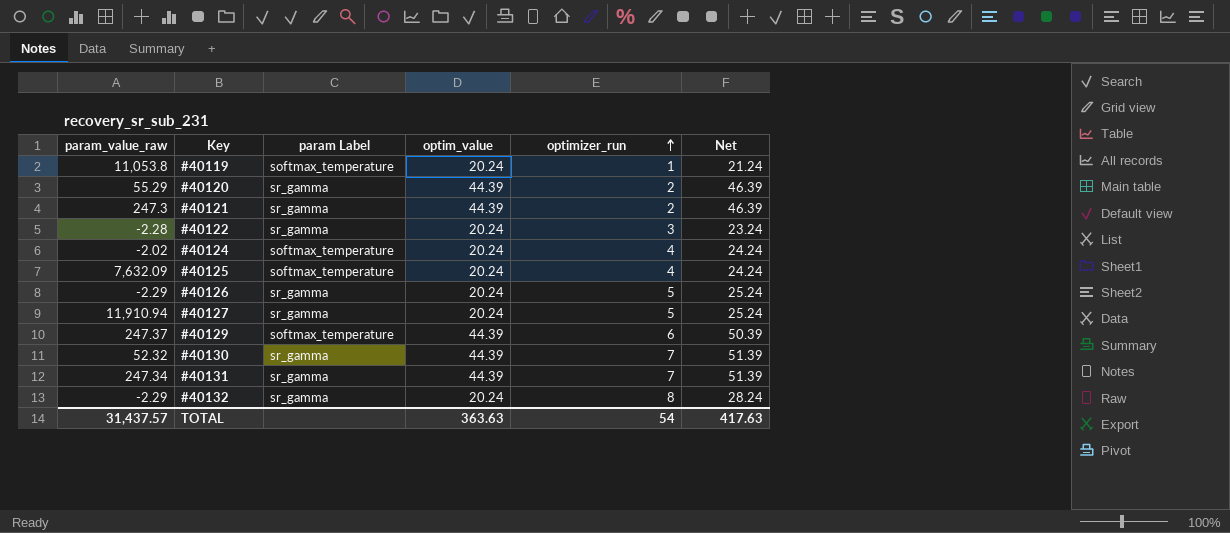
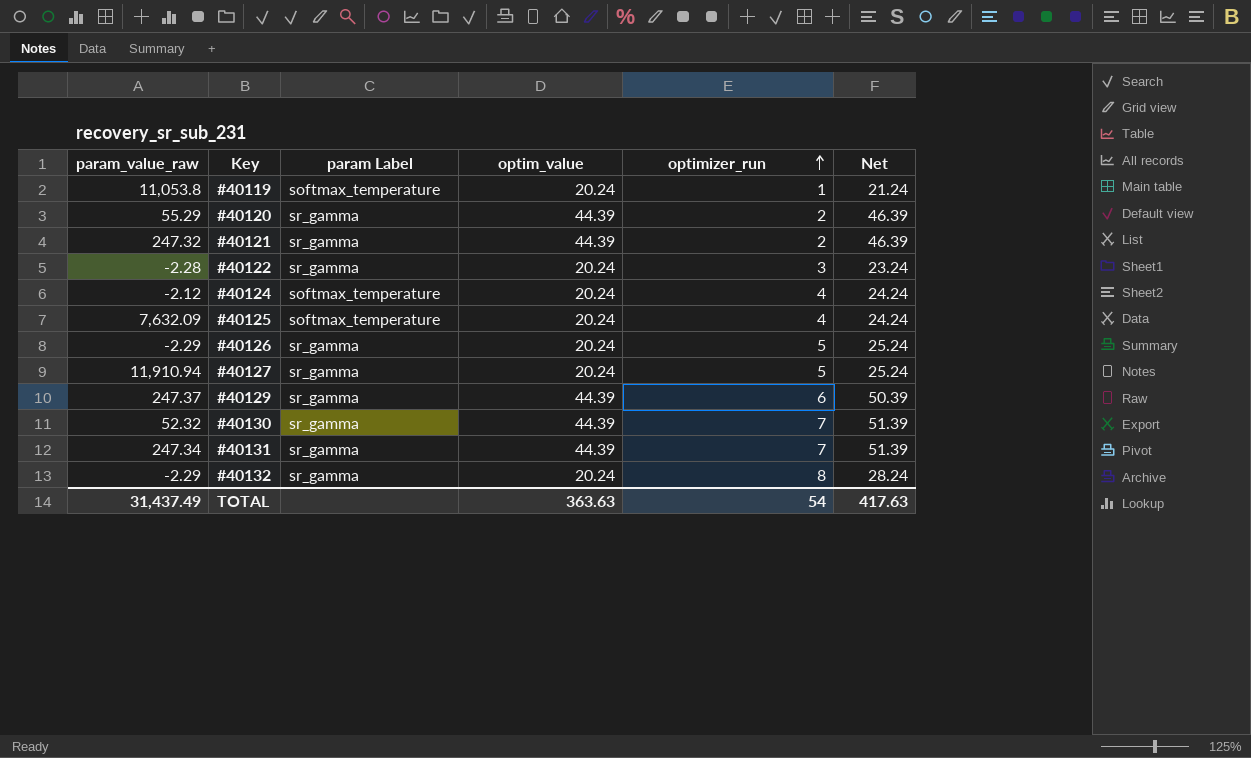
#40121 | param_value_raw: 247.3 -> 247.32
#40124 | param_value_raw: -2.02 -> -2.12
#40129 | param Label: softmax_temperature -> sr_gamma
TOTAL | param_value_raw: 31,437.57 -> 31,437.49

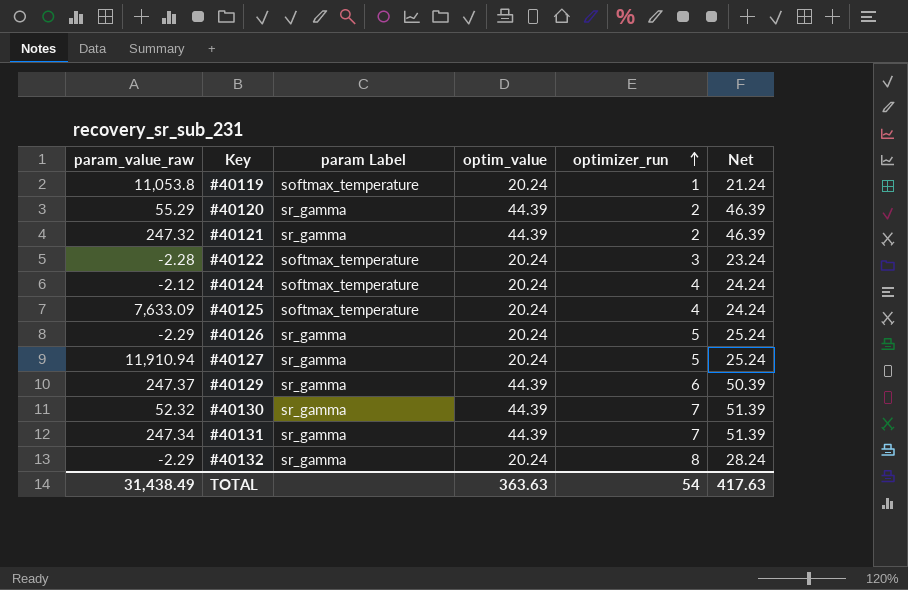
#40122 | param Label: sr_gamma -> softmax_temperature
#40125 | param_value_raw: 7,632.09 -> 7,633.09
TOTAL | param_value_raw: 31,437.49 -> 31,438.49

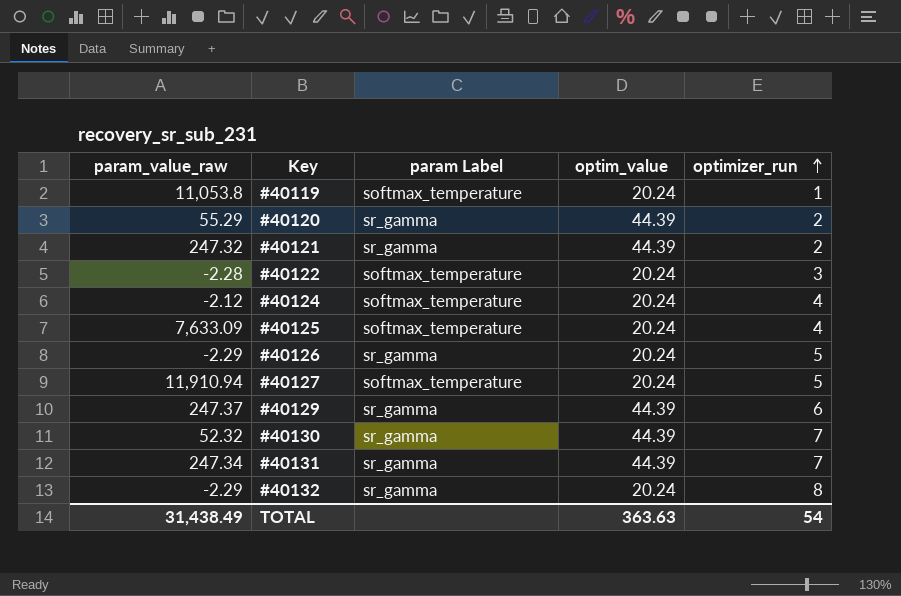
column Net | formula: [optim_value] + [optimizer_run] -> none
#40127 | param Label: sr_gamma -> softmax_temperature

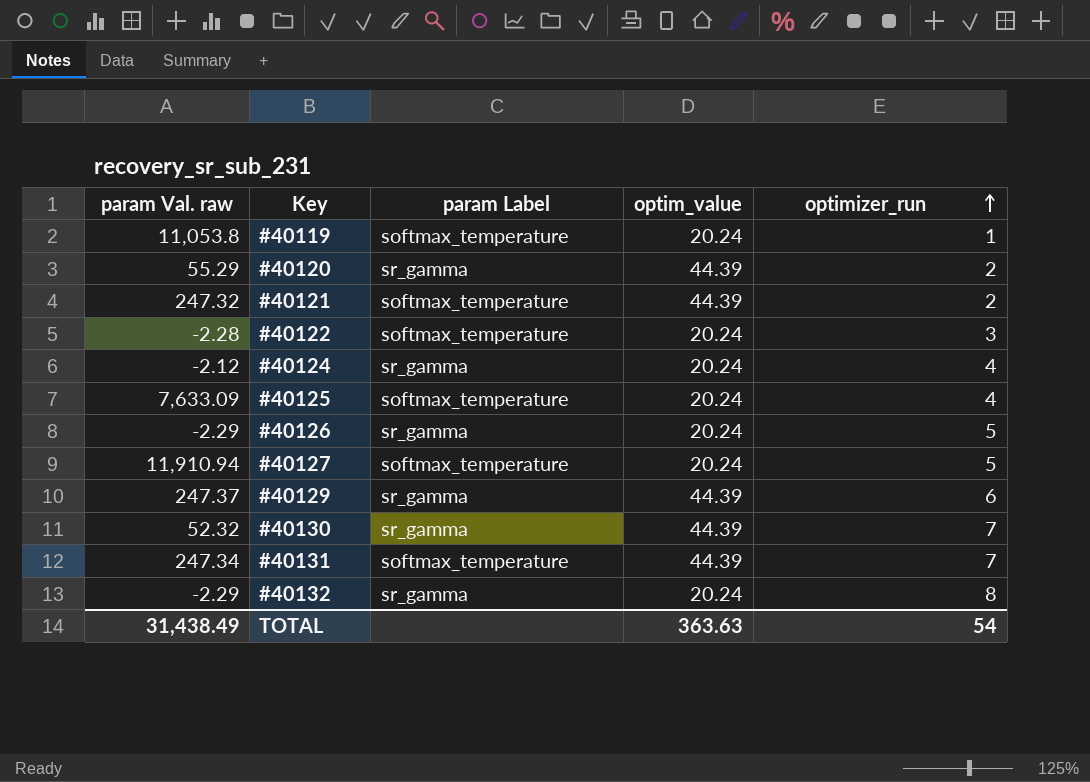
column name: param_value_raw -> param Val. raw
#40121 | param Label: sr_gamma -> softmax_temperature
#40124 | param Label: softmax_temperature -> sr_gamma
#40131 | param Label: sr_gamma -> softmax_temperature

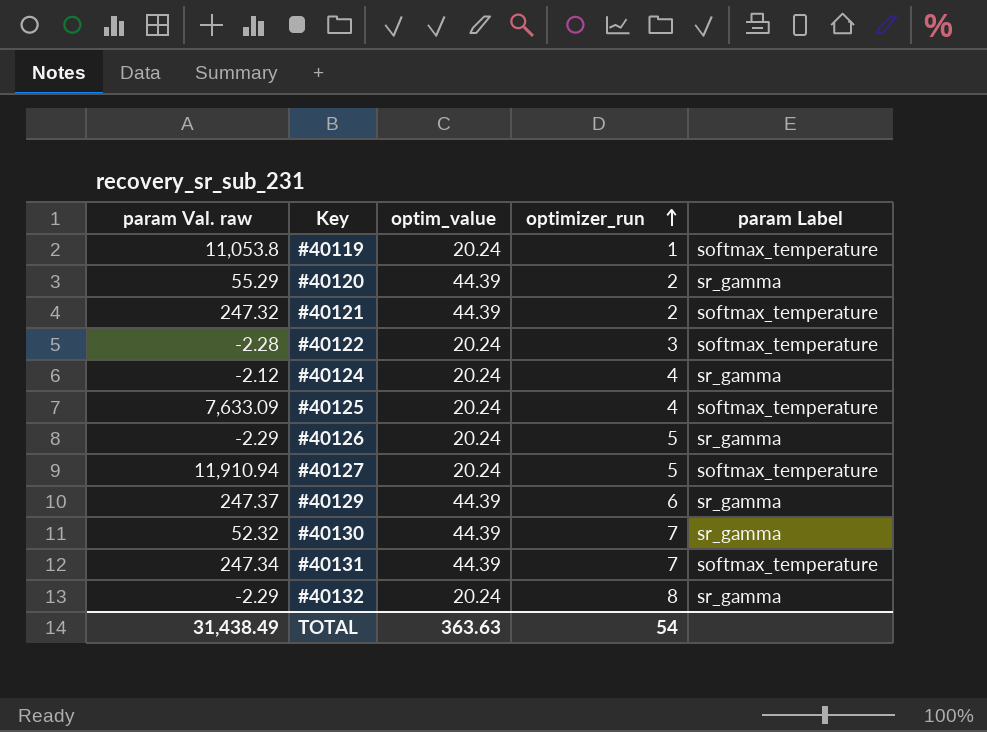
column param Label | position: 3 -> 5

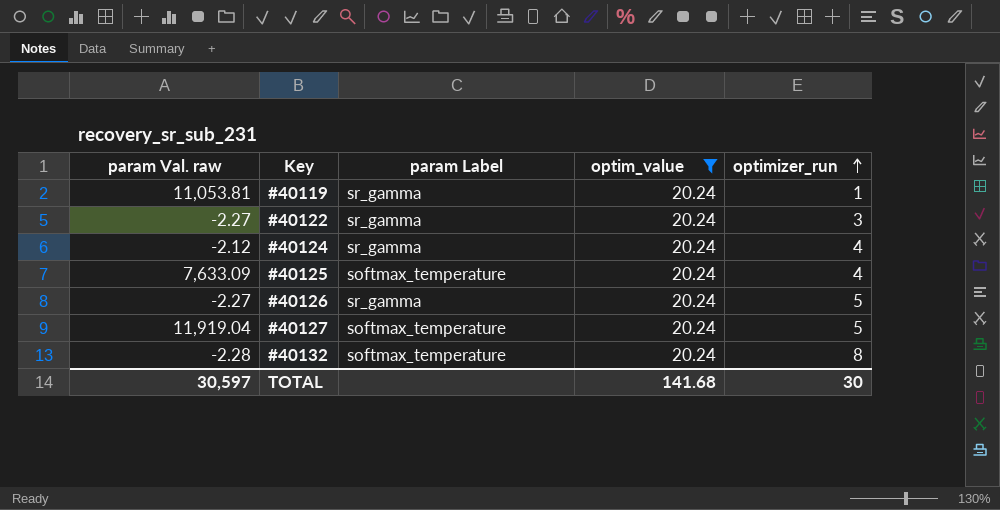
filter: none -> optim_value = 20.24
column param Label | position: 5 -> 3
#40119 | param Val. raw: 11,053.8 -> 11,053.81
#40119 | param Label: softmax_temperature -> sr_gamma
#40122 | param Val. raw: -2.28 -> -2.27
#40122 | param Label: softmax_temperature -> sr_gamma
#40126 | param Val. raw: -2.29 -> -2.27
#40127 | param Val. raw: 11,910.94 -> 11,919.04
#40132 | param Val. raw: -2.29 -> -2.28
#40132 | param Label: sr_gamma -> softmax_temperature
TOTAL | param Val. raw: 31,438.49 -> 30,597
TOTAL | optim_value: 363.63 -> 141.68
TOTAL | optimizer_run: 54 -> 30

